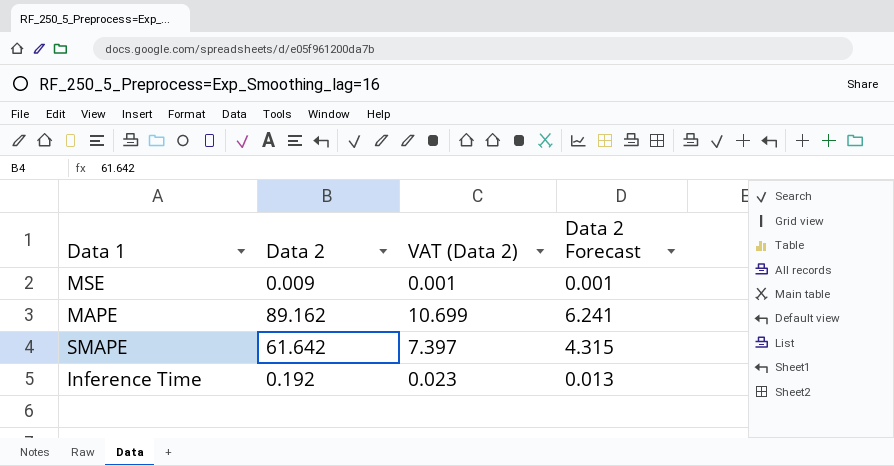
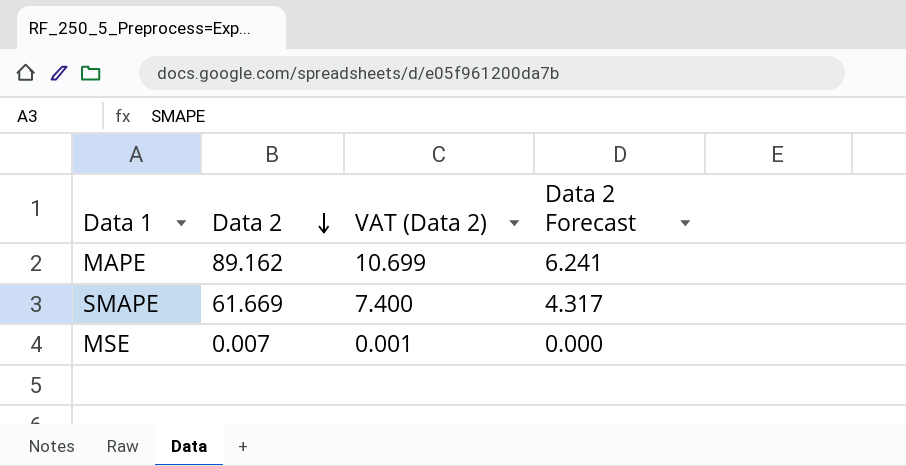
row order: none -> Data 2 descending
row Inference Time: 0.192 | 0.023 | 0.013 -> none
SMAPE | Data 2: 61.642 -> 61.669
SMAPE | VAT (Data 2): 7.397 -> 7.400
SMAPE | Data 2 Forecast: 4.315 -> 4.317
MSE | Data 2: 0.009 -> 0.007
MSE | Data 2 Forecast: 0.001 -> 0.000

